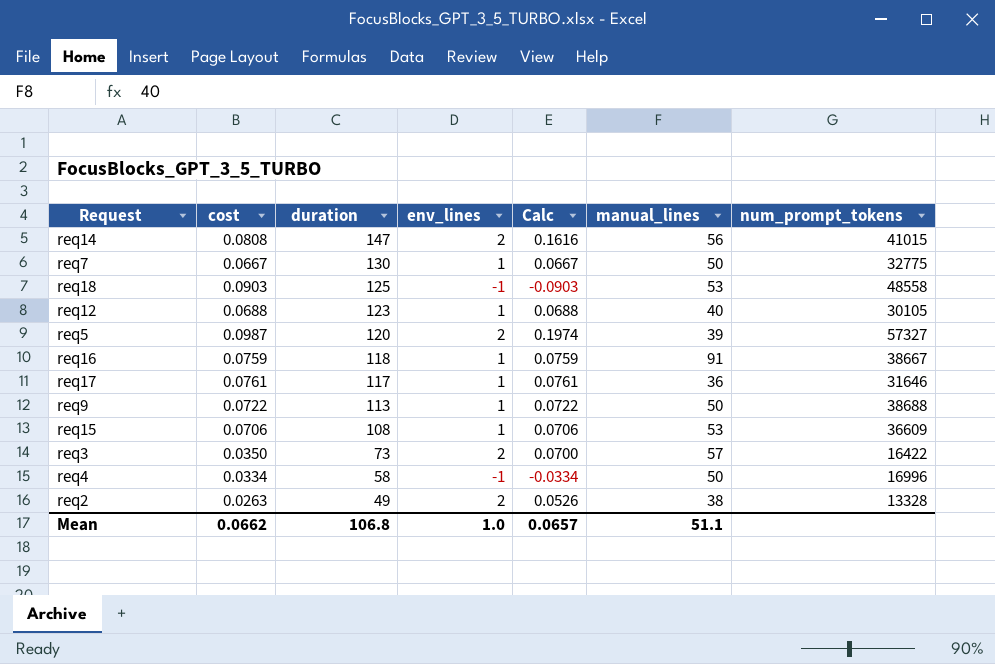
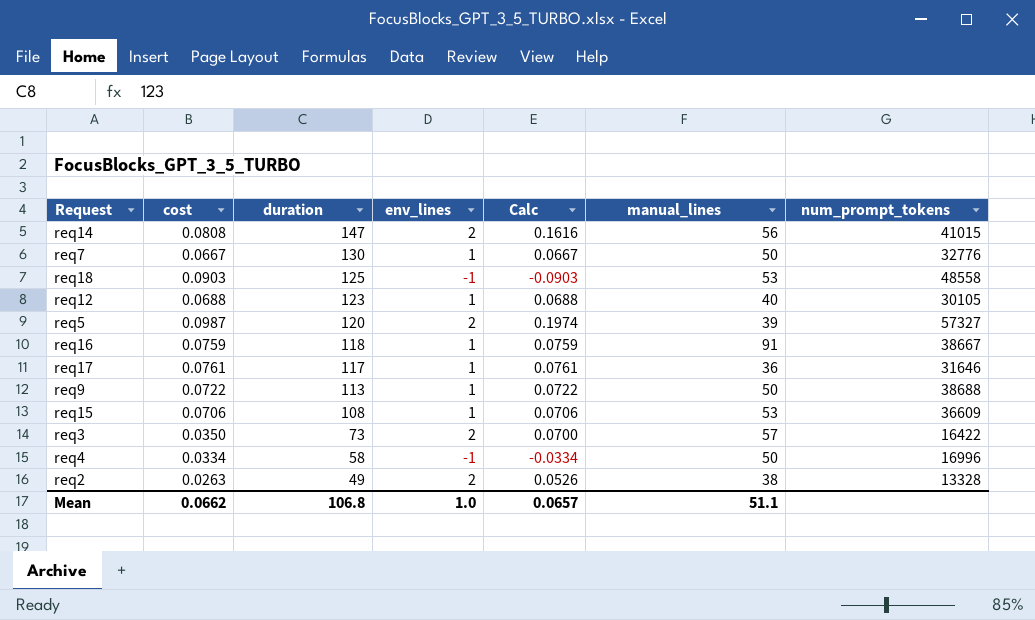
req7 | num_prompt_tokens: 32775 -> 32776

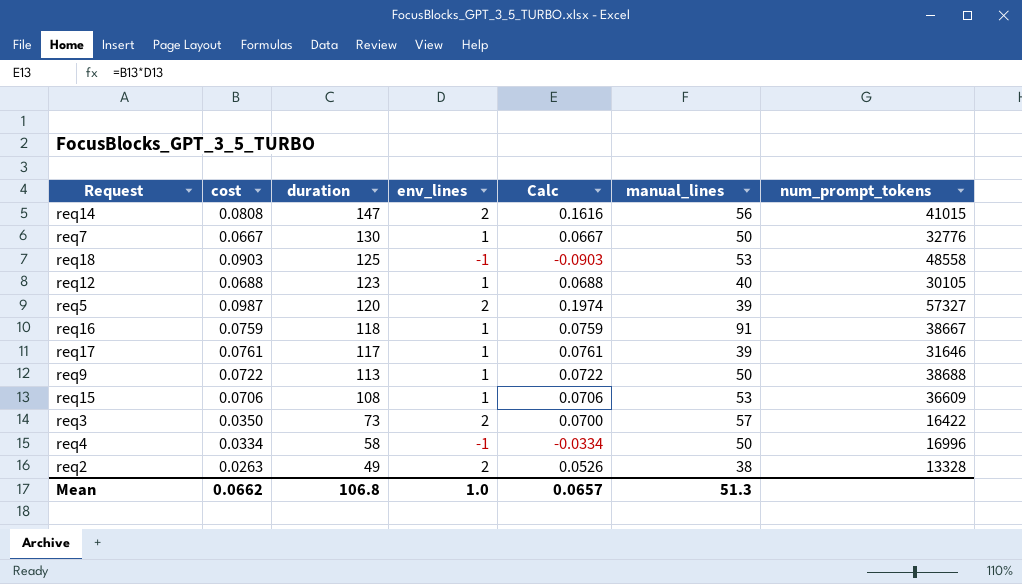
req17 | manual_lines: 36 -> 39
Mean | manual_lines: 51.1 -> 51.3

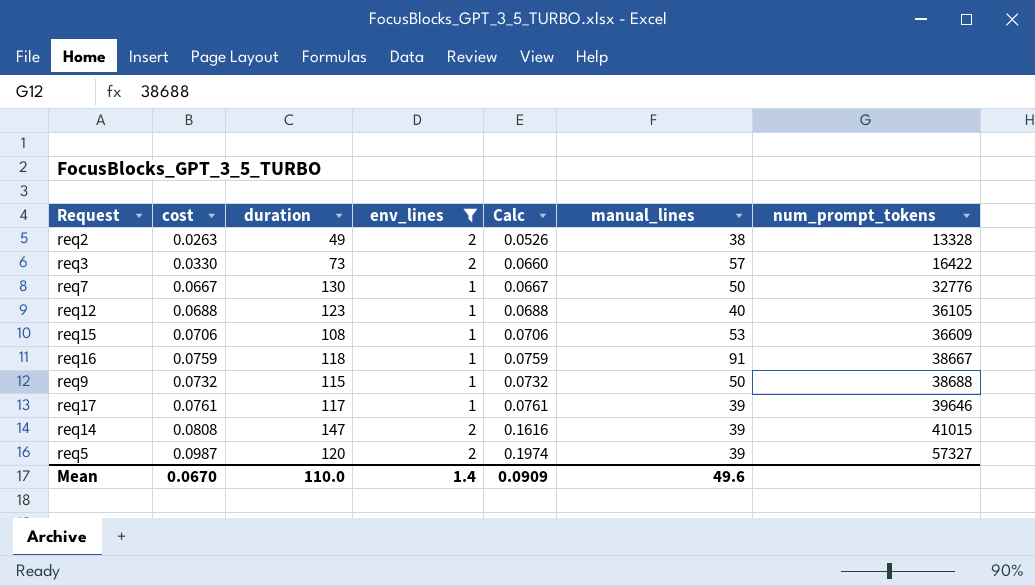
filter: none -> env_lines != -1
row order: duration descending -> num_prompt_tokens ascending
req3 | cost: 0.0350 -> 0.0330
req3 | Calc: 0.0700 -> 0.0660
req12 | num_prompt_tokens: 30105 -> 36105
req9 | cost: 0.0722 -> 0.0732
req9 | duration: 113 -> 115
req9 | Calc: 0.0722 -> 0.0732
req17 | num_prompt_tokens: 31646 -> 39646
req14 | manual_lines: 56 -> 39
Mean | cost: 0.0662 -> 0.0670
Mean | duration: 106.8 -> 110.0
Mean | env_lines: 1.0 -> 1.4
Mean | Calc: 0.0657 -> 0.0909
Mean | manual_lines: 51.3 -> 49.6

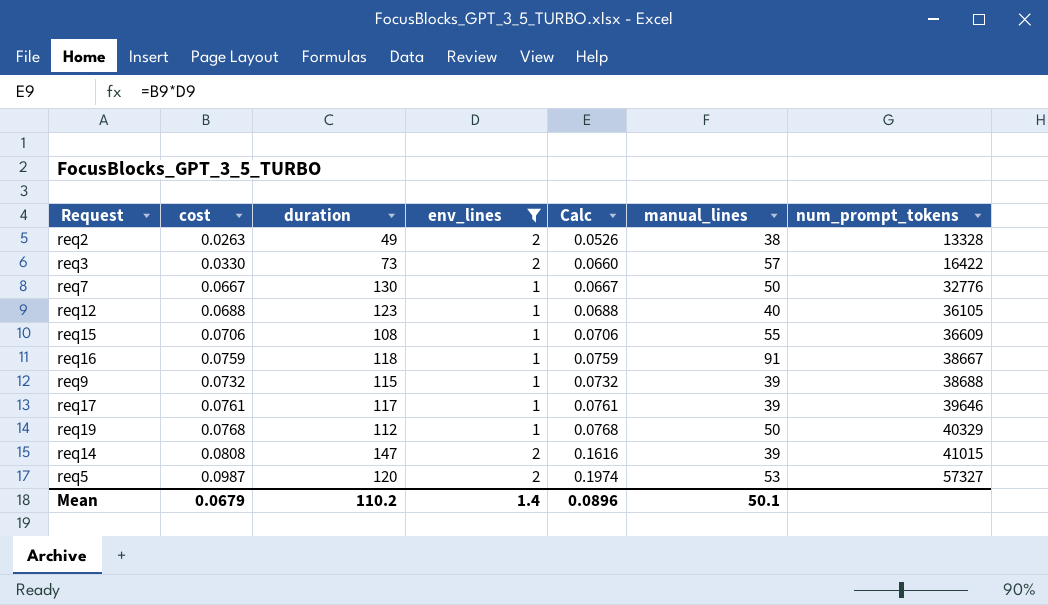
req15 | manual_lines: 53 -> 55
req9 | manual_lines: 50 -> 39
row req19: none -> 0.0768 | 112 | 1 | 0.0768 | 50 | 40329
req5 | manual_lines: 39 -> 53
Mean | cost: 0.0670 -> 0.0679
Mean | duration: 110.0 -> 110.2
Mean | Calc: 0.0909 -> 0.0896
Mean | manual_lines: 49.6 -> 50.1

